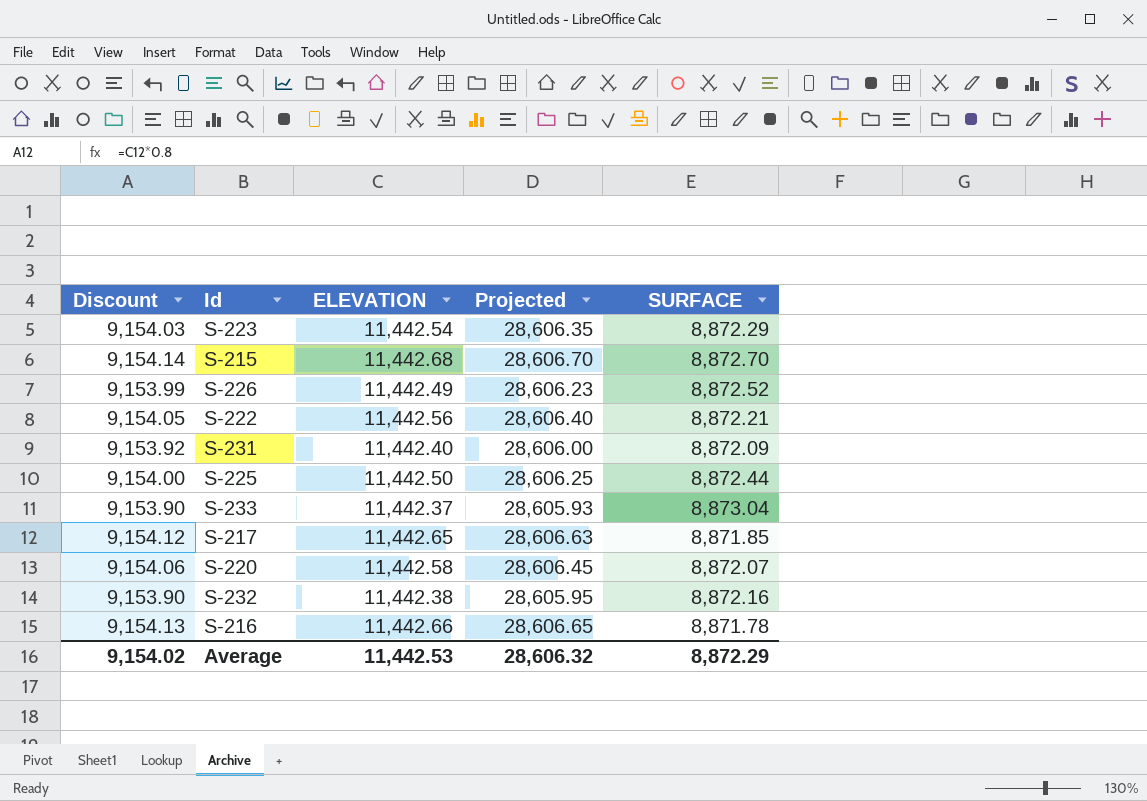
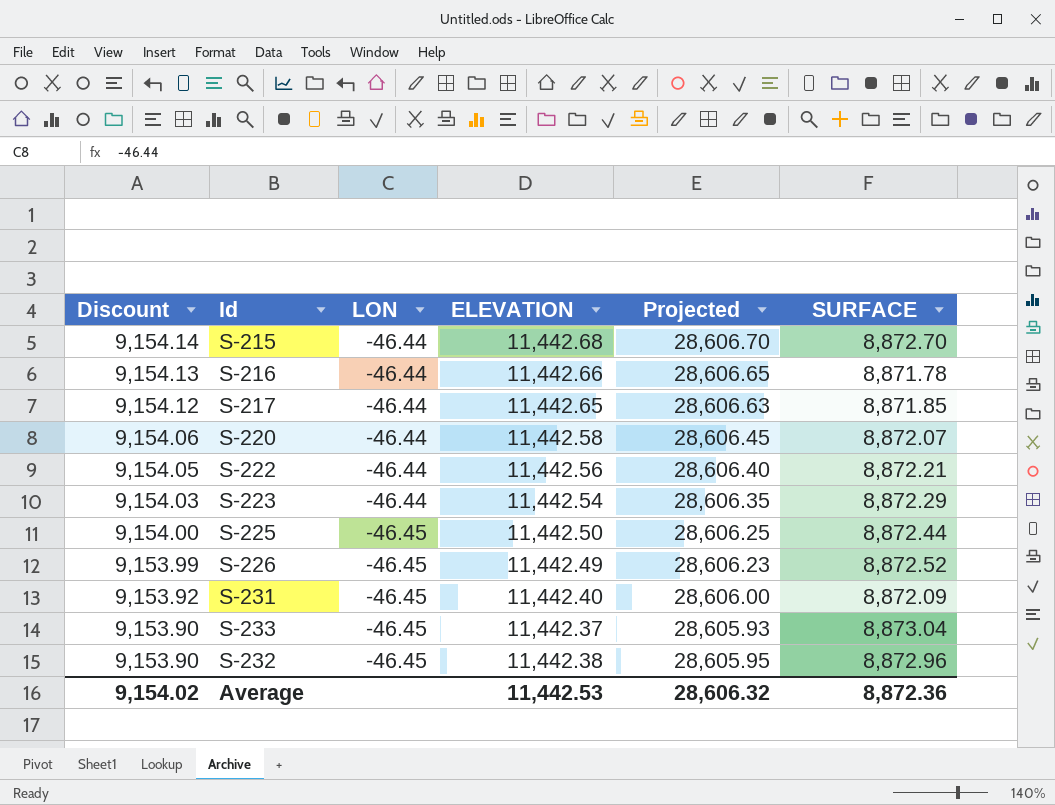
row order: none -> Discount descending
column LON | position: none -> 3
S-232 | SURFACE: 8,872.16 -> 8,872.96
Average | SURFACE: 8,872.29 -> 8,872.36

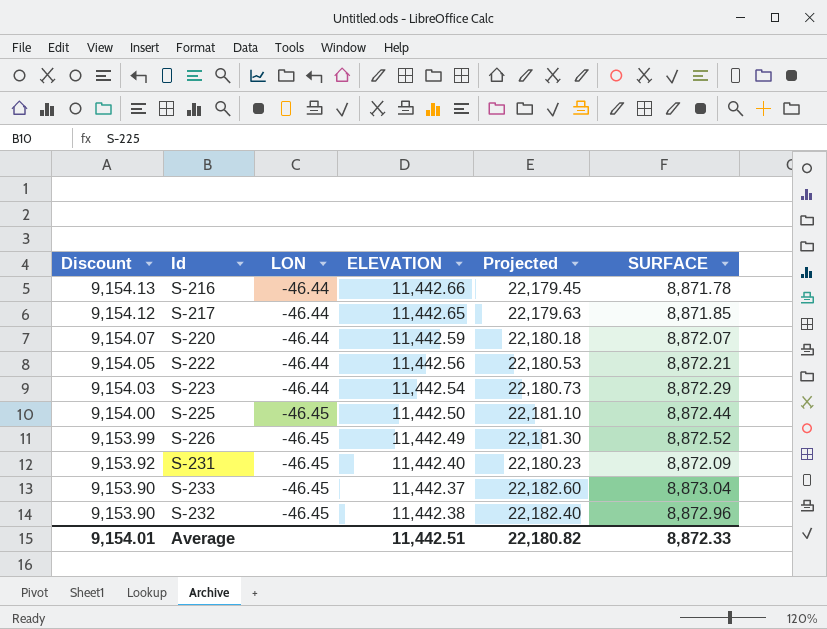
column Projected | formula: [ELEVATION] * 2.5 -> [SURFACE] * 2.5
row S-215: 9,154.14 | -46.44 | 11,442.68 | 28,606.70 | 8,872.70 -> none
S-220 | Discount: 9,154.06 -> 9,154.07
S-220 | ELEVATION: 11,442.58 -> 11,442.59
Average | Discount: 9,154.02 -> 9,154.01
Average | ELEVATION: 11,442.53 -> 11,442.51
Average | Projected: 28,606.32 -> 22,180.82
Average | SURFACE: 8,872.36 -> 8,872.33

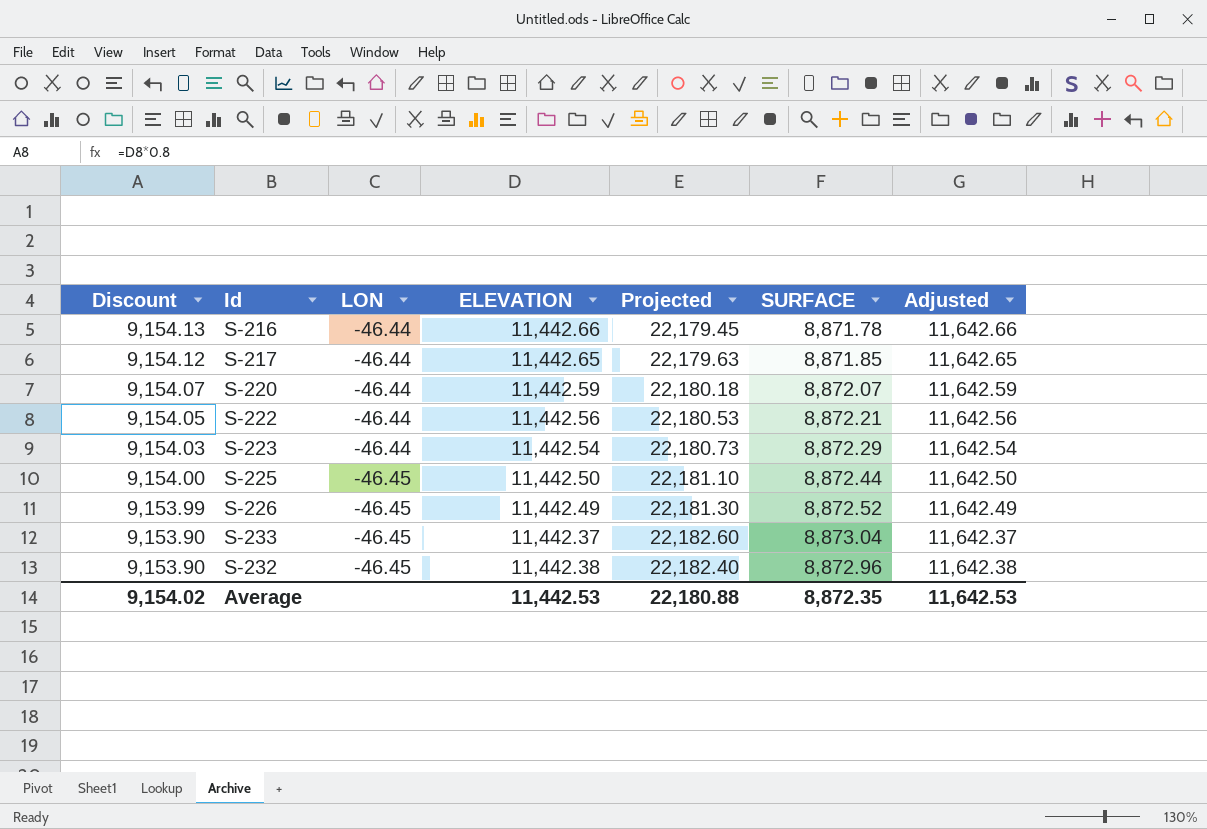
column Adjusted | formula: none -> [ELEVATION] + 200
row S-231: 9,153.92 | -46.45 | 11,442.40 | 22,180.23 | 8,872.09 -> none
Average | Discount: 9,154.01 -> 9,154.02
Average | ELEVATION: 11,442.51 -> 11,442.53
Average | Projected: 22,180.82 -> 22,180.88
Average | SURFACE: 8,872.33 -> 8,872.35

